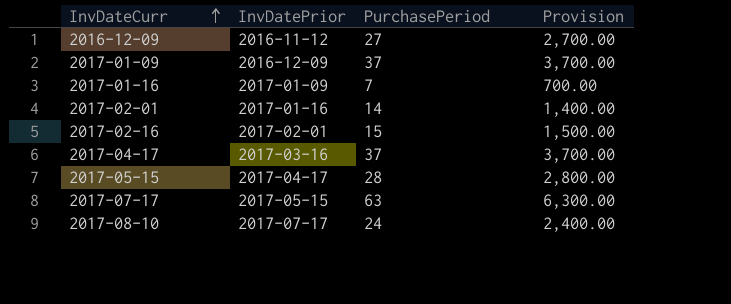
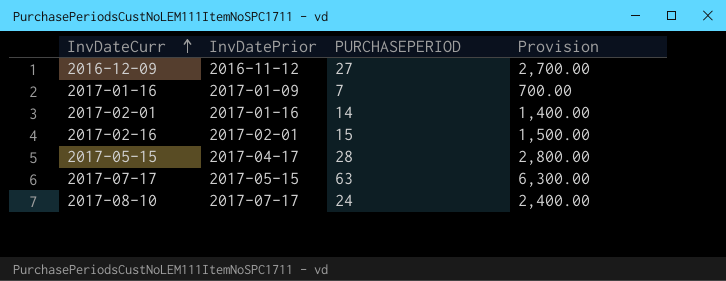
column name: PurchasePeriod -> PURCHASEPERIOD
row 2017-01-09: 2016-12-09 | 37 | 3,700.00 -> none
row 2017-04-17: 2017-03-16 | 37 | 3,700.00 -> none

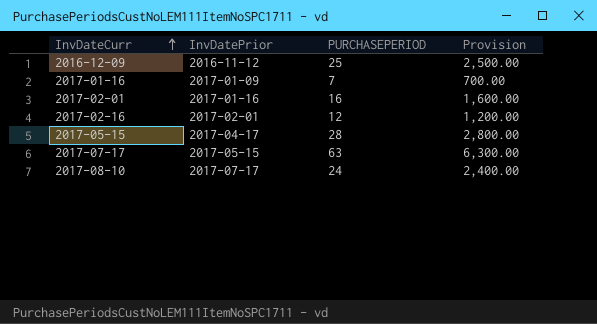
2016-12-09 | PURCHASEPERIOD: 27 -> 25
2016-12-09 | Provision: 2,700.00 -> 2,500.00
2017-02-01 | PURCHASEPERIOD: 14 -> 16
2017-02-01 | Provision: 1,400.00 -> 1,600.00
2017-02-16 | PURCHASEPERIOD: 15 -> 12
2017-02-16 | Provision: 1,500.00 -> 1,200.00

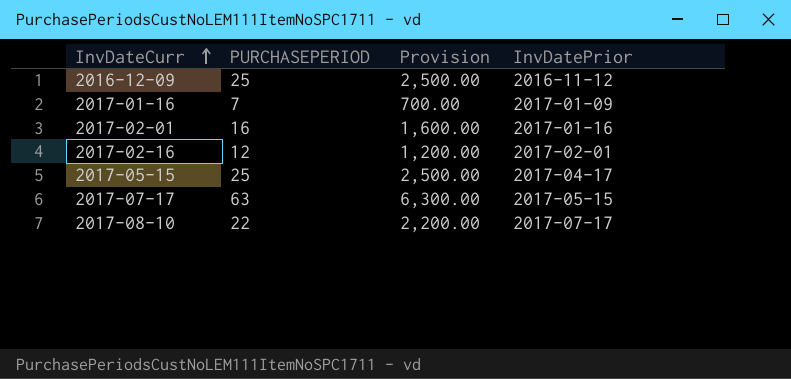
column InvDatePrior | position: 2 -> 4
2017-05-15 | PURCHASEPERIOD: 28 -> 25
2017-05-15 | Provision: 2,800.00 -> 2,500.00
2017-08-10 | PURCHASEPERIOD: 24 -> 22
2017-08-10 | Provision: 2,400.00 -> 2,200.00

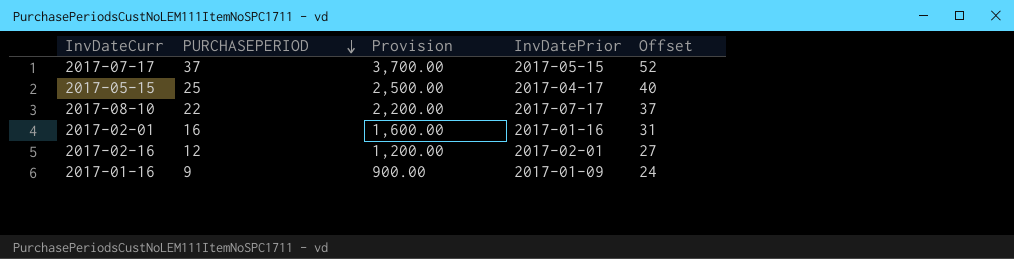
row order: InvDateCurr ascending -> PURCHASEPERIOD descending
column Offset | formula: none -> [PURCHASEPERIOD] + 15
row 2016-12-09: 25 | 2,500.00 | 2016-11-12 -> none
2017-07-17 | PURCHASEPERIOD: 63 -> 37
2017-07-17 | Provision: 6,300.00 -> 3,700.00
2017-01-16 | PURCHASEPERIOD: 7 -> 9
2017-01-16 | Provision: 700.00 -> 900.00

